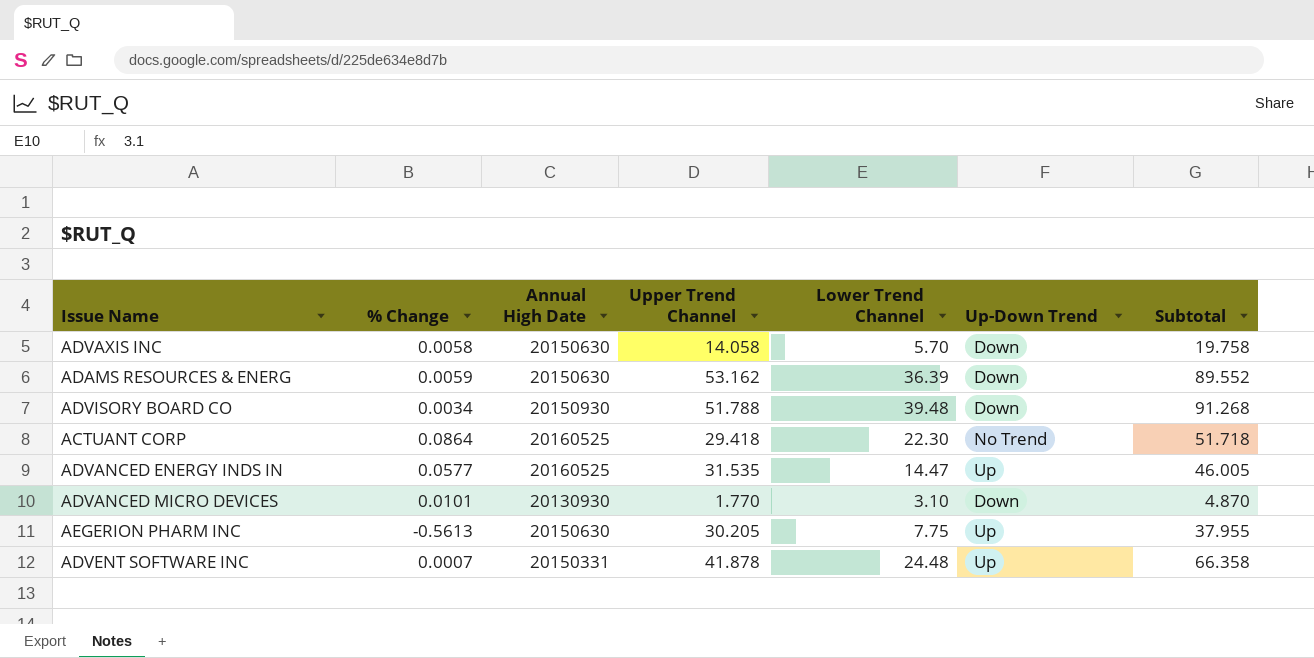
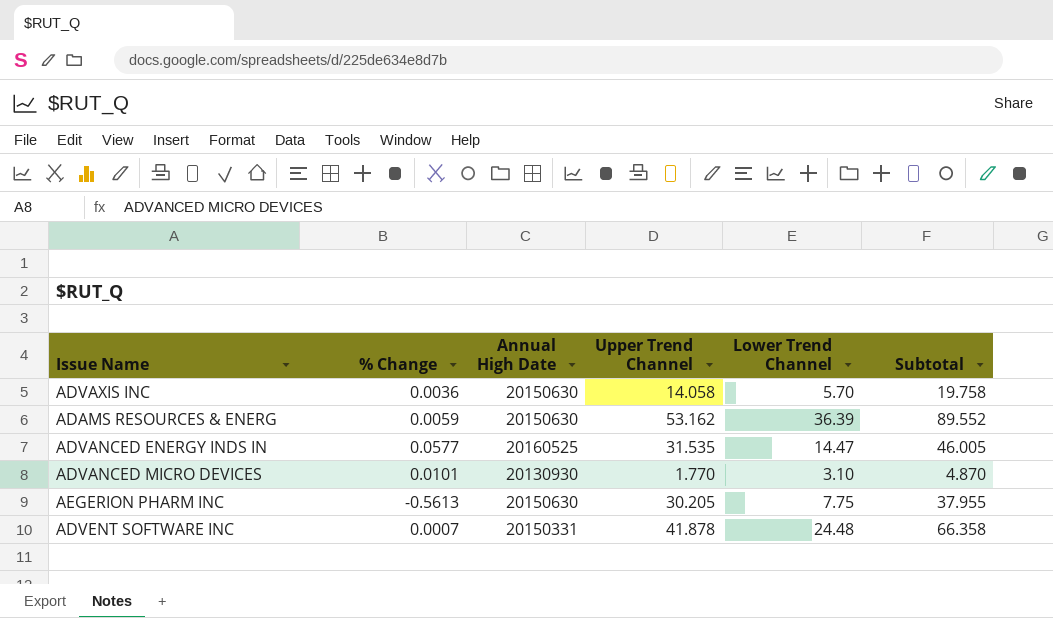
column Up-Down Trend | position: 6 -> none
row ADVISORY BOARD CO: 0.0034 | 20150930 | 51.788 | 39.48 | Down | 91.268 -> none
row ACTUANT CORP: 0.0864 | 20160525 | 29.418 | 22.30 | No Trend | 51.718 -> none
ADVAXIS INC | % Change: 0.0058 -> 0.0036

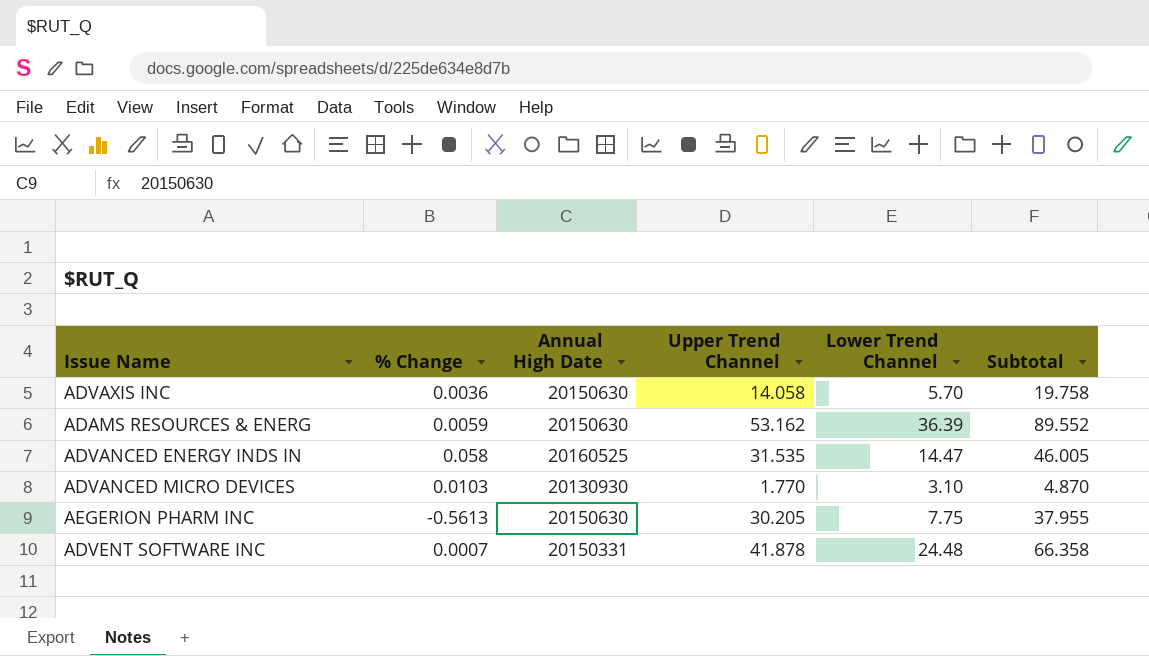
ADVANCED ENERGY INDS IN | % Change: 0.0577 -> 0.058
ADVANCED MICRO DEVICES | % Change: 0.0101 -> 0.0103

